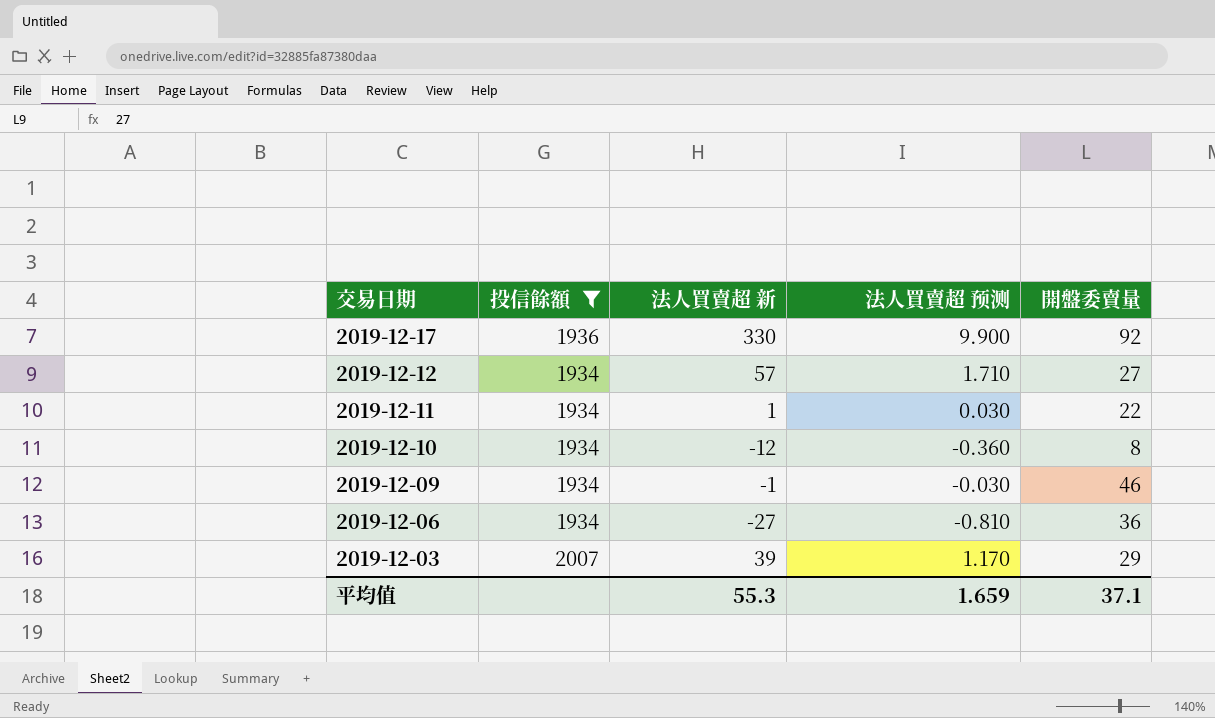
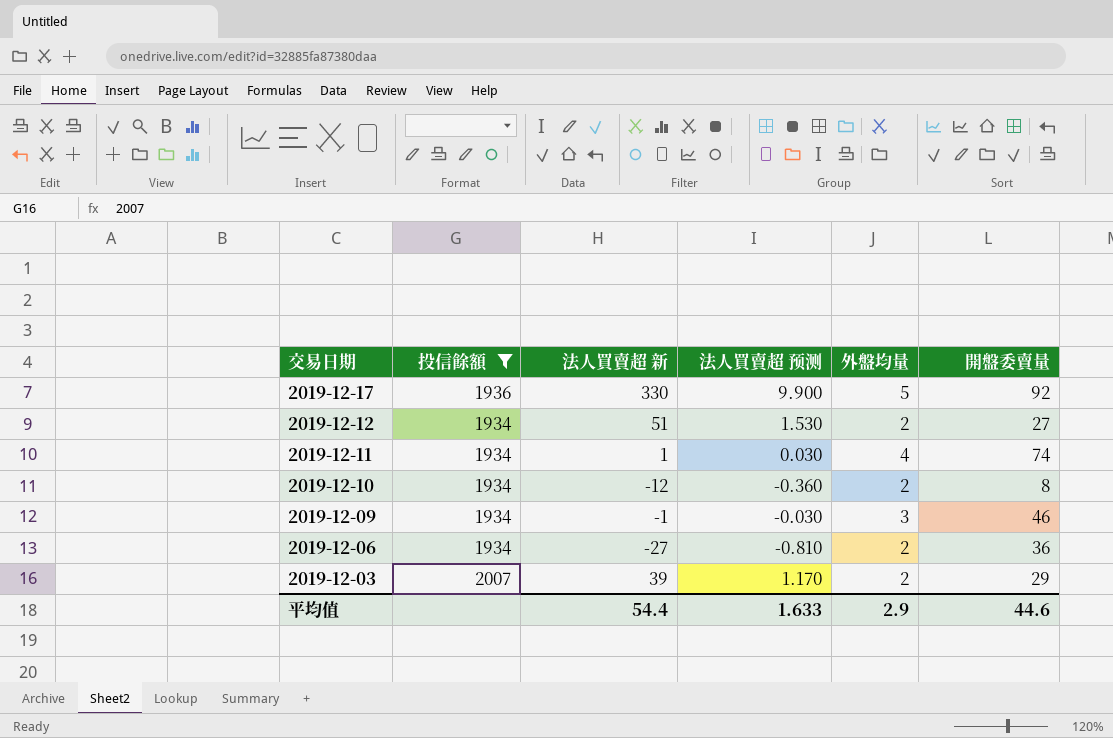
column 外盤均量 | position: none -> 5
2019-12-12 | 法人買賣超 新: 57 -> 51
2019-12-12 | 法人買賣超 预测: 1.710 -> 1.530
2019-12-11 | 開盤委賣量: 22 -> 74
平均值 | 法人買賣超 新: 55.3 -> 54.4
平均值 | 法人買賣超 预测: 1.659 -> 1.633
平均值 | 開盤委賣量: 37.1 -> 44.6

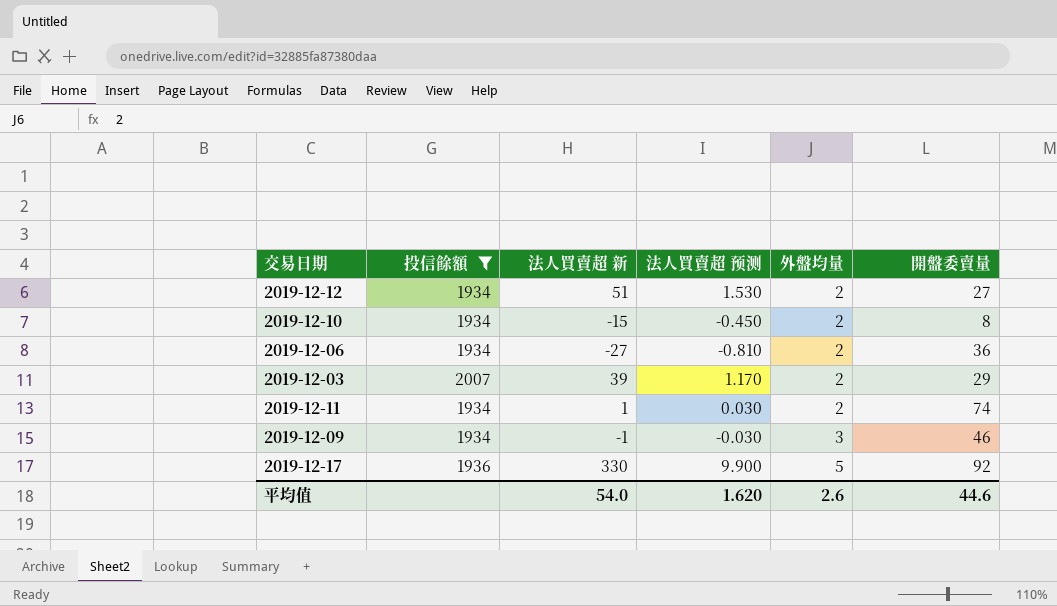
row order: 交易日期 descending -> 外盤均量 ascending
2019-12-10 | 法人買賣超 新: -12 -> -15
2019-12-10 | 法人買賣超 预测: -0.360 -> -0.450
2019-12-11 | 外盤均量: 4 -> 2
平均值 | 法人買賣超 新: 54.4 -> 54.0
平均值 | 法人買賣超 预测: 1.633 -> 1.620
平均值 | 外盤均量: 2.9 -> 2.6

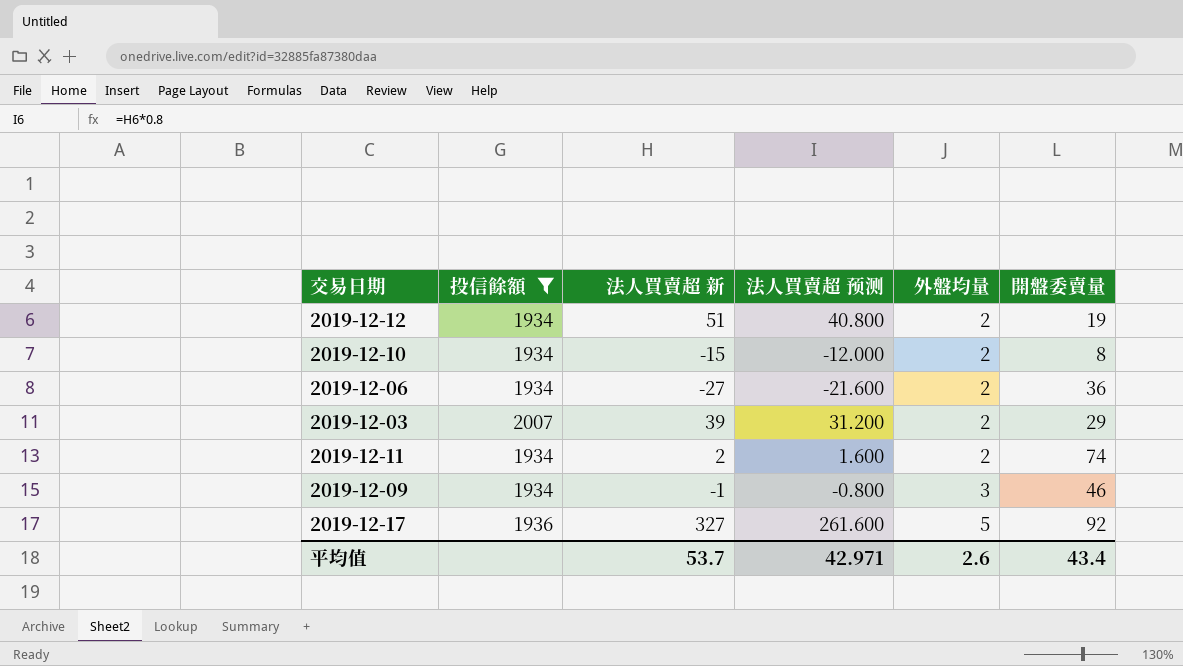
column 法人買賣超 预测 | formula: [法人買賣超 新] * 0.03 -> [法人買賣超 新] * 0.8
2019-12-12 | 開盤委賣量: 27 -> 19
2019-12-11 | 法人買賣超 新: 1 -> 2
2019-12-17 | 法人買賣超 新: 330 -> 327
平均值 | 法人買賣超 新: 54.0 -> 53.7
平均值 | 法人買賣超 预测: 1.620 -> 42.971
平均值 | 開盤委賣量: 44.6 -> 43.4

